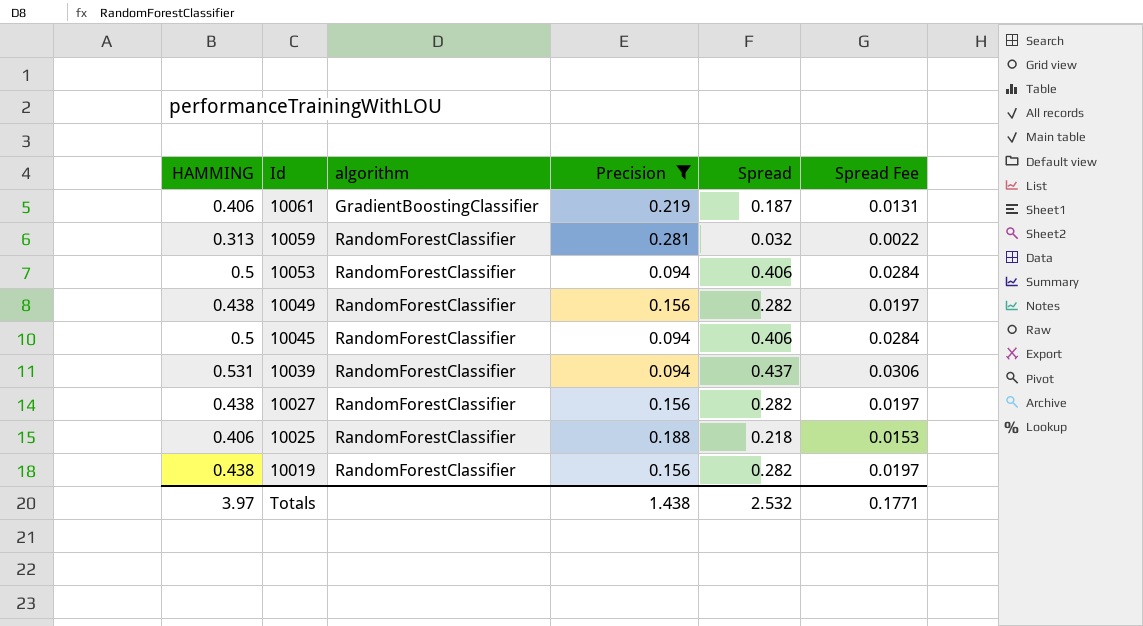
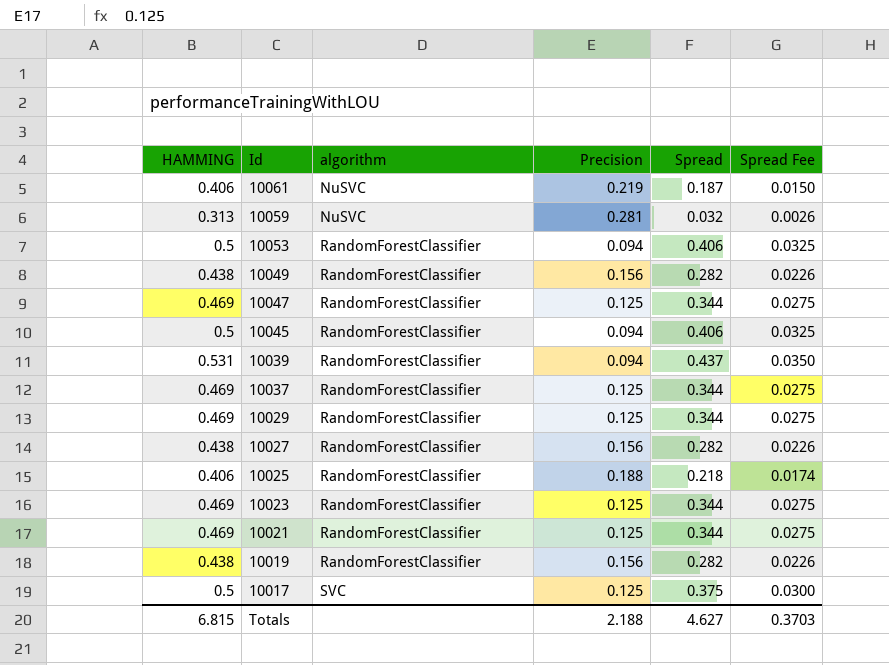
filter: Precision != 0.125 -> none
column Spread Fee | formula: [Spread] * 0.07 -> [Spread] * 0.08
10061 | algorithm: GradientBoostingClassifier -> NuSVC
10059 | algorithm: RandomForestClassifier -> NuSVC
Totals | HAMMING: 3.97 -> 6.815
Totals | Precision: 1.438 -> 2.188
Totals | Spread: 2.532 -> 4.627
Totals | Spread Fee: 0.1771 -> 0.3703

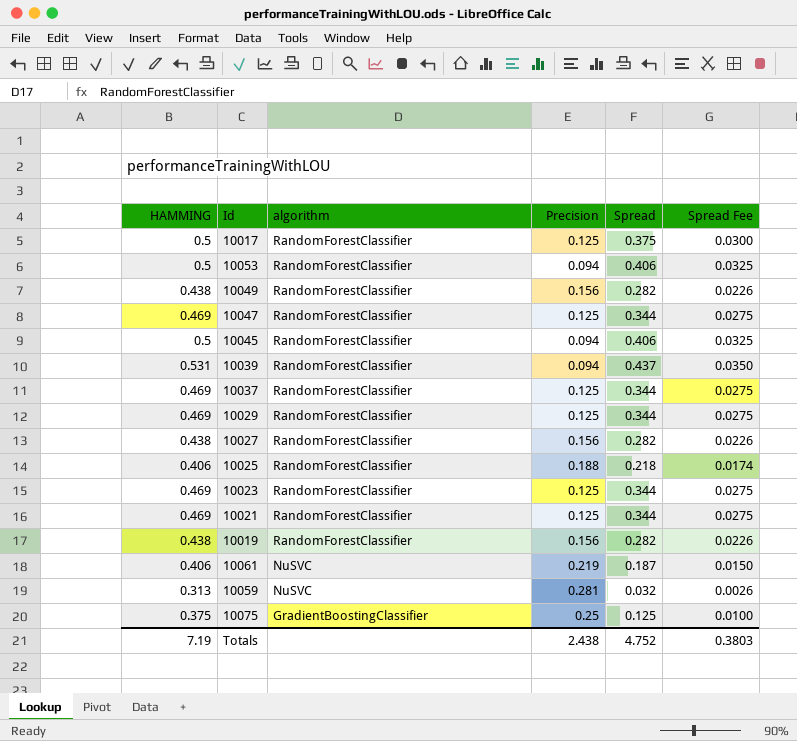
row order: Id descending -> algorithm descending
10017 | algorithm: SVC -> RandomForestClassifier
row 10075: none -> 0.375 | GradientBoostingClassifier | 0.25 | 0.125 | 0.0100
Totals | HAMMING: 6.815 -> 7.19
Totals | Precision: 2.188 -> 2.438
Totals | Spread: 4.627 -> 4.752
Totals | Spread Fee: 0.3703 -> 0.3803

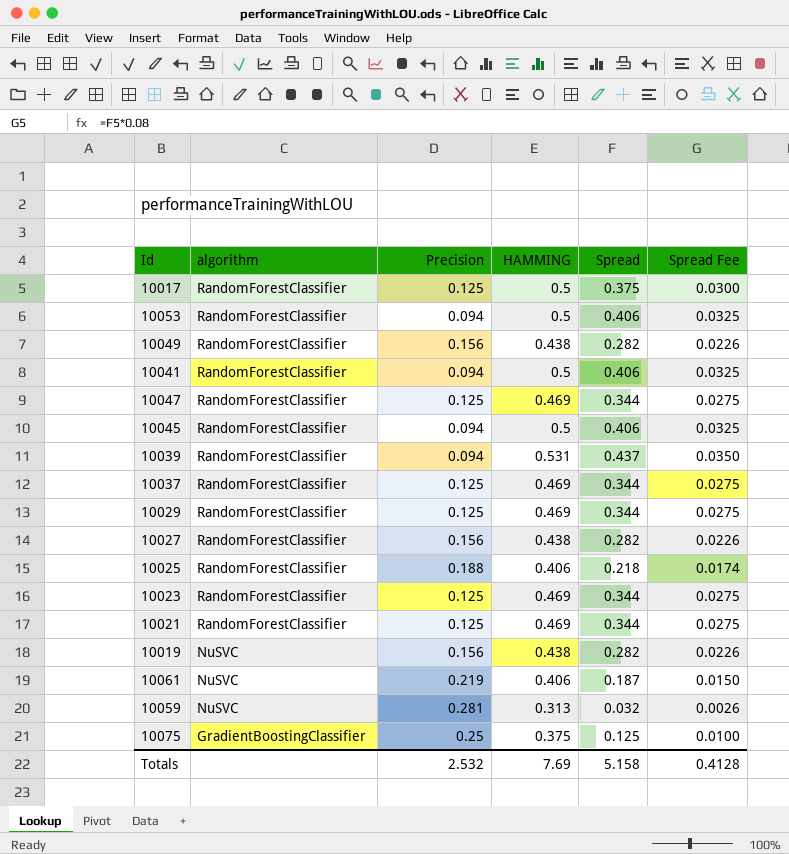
column HAMMING | position: 1 -> 4
row 10041: none -> RandomForestClassifier | 0.094 | 0.5 | 0.406 | 0.0325
10019 | algorithm: RandomForestClassifier -> NuSVC
Totals | Precision: 2.438 -> 2.532
Totals | HAMMING: 7.19 -> 7.69
Totals | Spread: 4.752 -> 5.158
Totals | Spread Fee: 0.3803 -> 0.4128

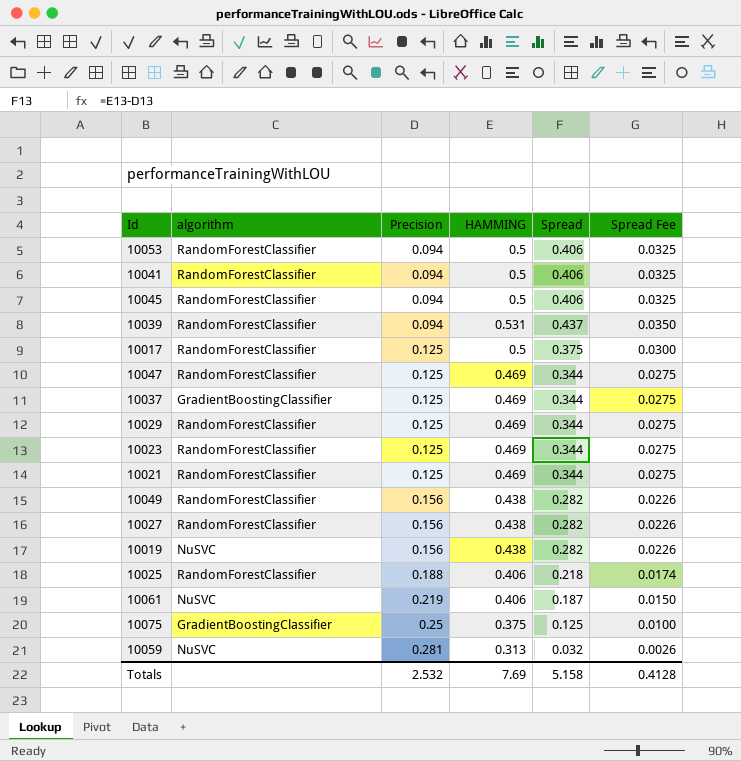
row order: algorithm descending -> Precision ascending
10037 | algorithm: RandomForestClassifier -> GradientBoostingClassifier

